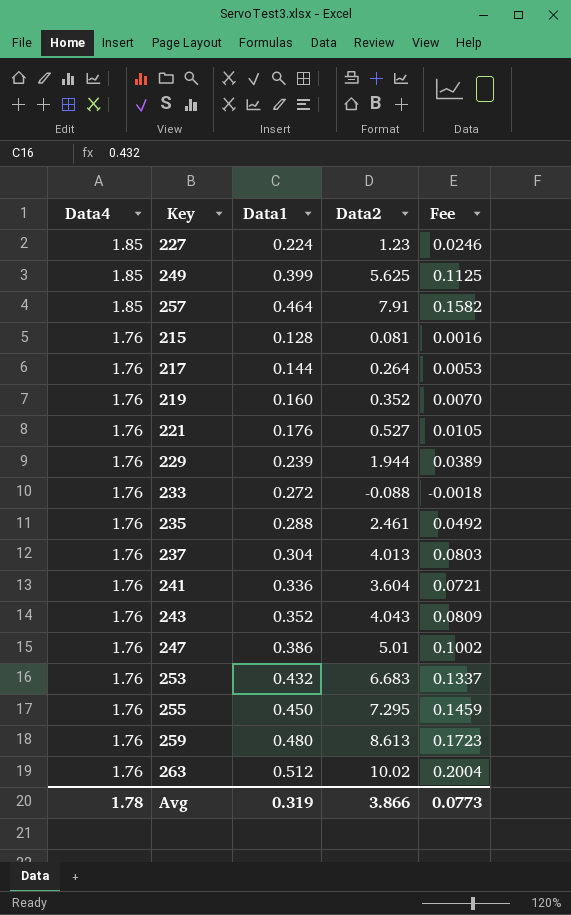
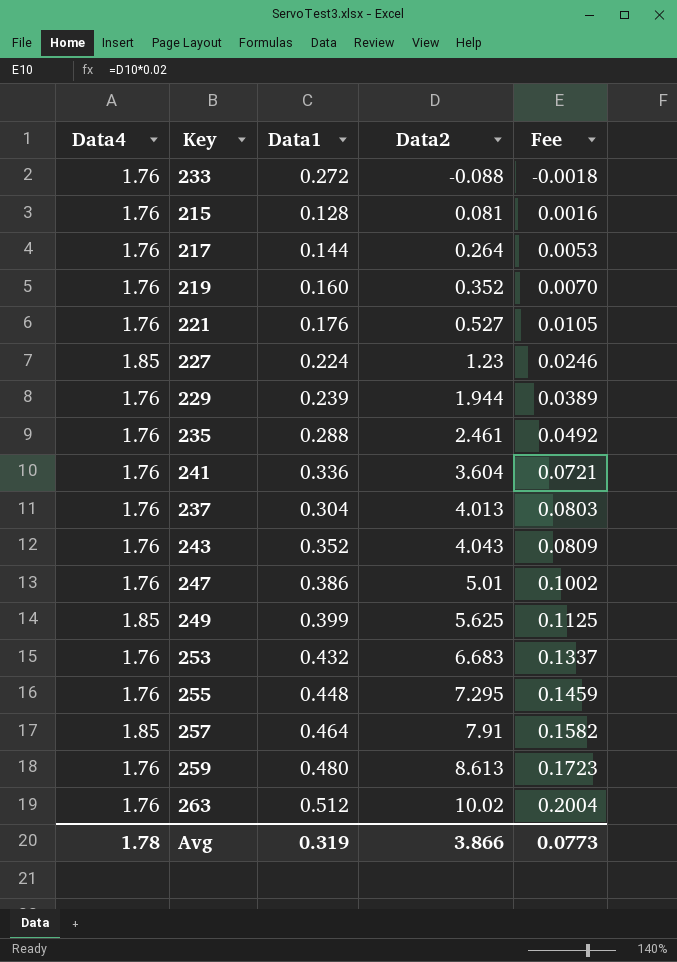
row order: Data4 descending -> Data2 ascending
255 | Data1: 0.450 -> 0.448

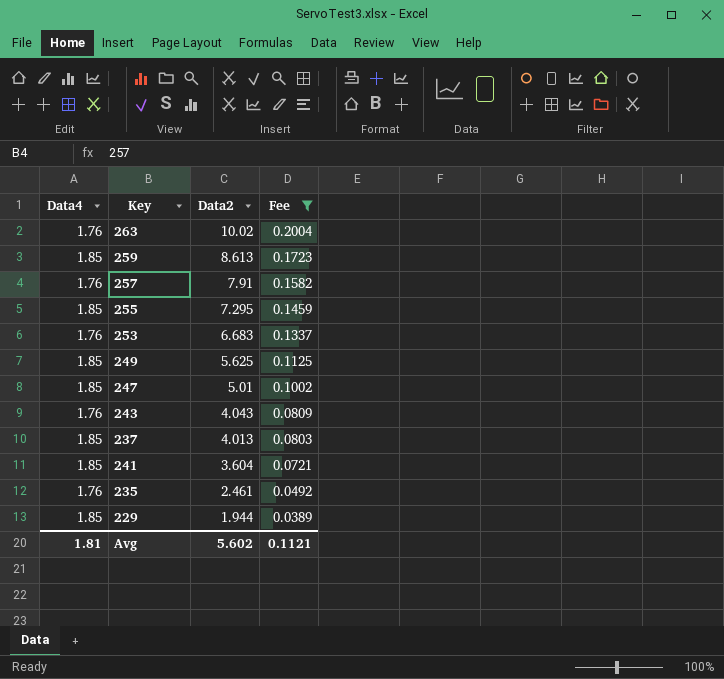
filter: none -> Fee >= 0.0389
row order: Data2 ascending -> Data2 descending
column Data1 | position: 3 -> none
259 | Data4: 1.76 -> 1.85
257 | Data4: 1.85 -> 1.76
255 | Data4: 1.76 -> 1.85
247 | Data4: 1.76 -> 1.85
237 | Data4: 1.76 -> 1.85
241 | Data4: 1.76 -> 1.85
229 | Data4: 1.76 -> 1.85
Avg | Data4: 1.78 -> 1.81
Avg | Data2: 3.866 -> 5.602
Avg | Fee: 0.0773 -> 0.1121

